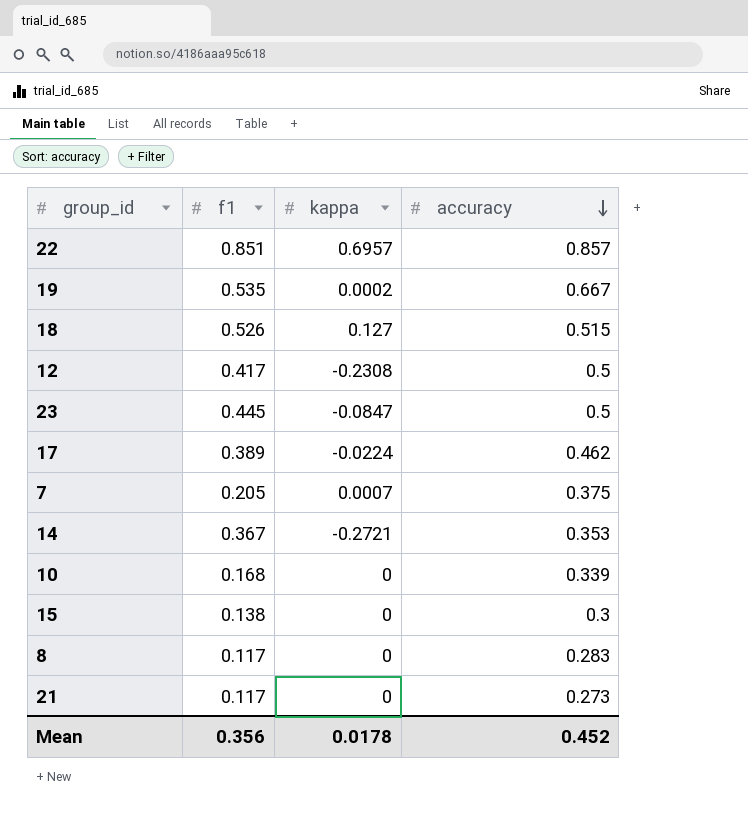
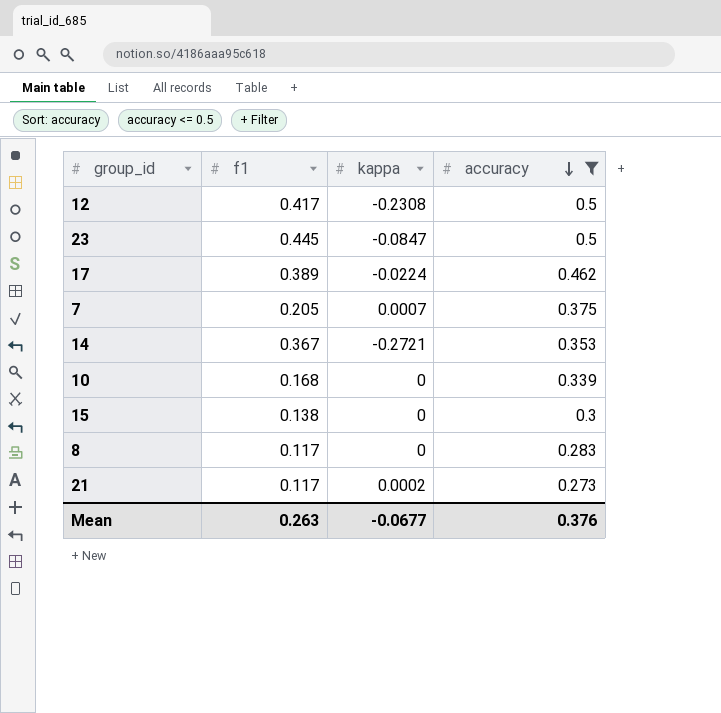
filter: none -> accuracy <= 0.5
21 | kappa: 0 -> 0.0002
Mean | f1: 0.356 -> 0.263
Mean | kappa: 0.0178 -> -0.0677
Mean | accuracy: 0.452 -> 0.376

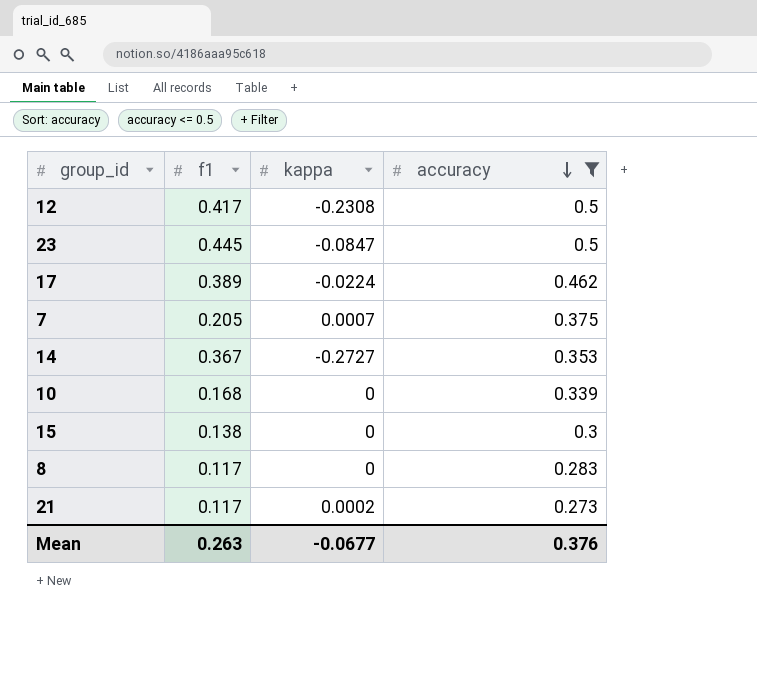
14 | kappa: -0.2721 -> -0.2727

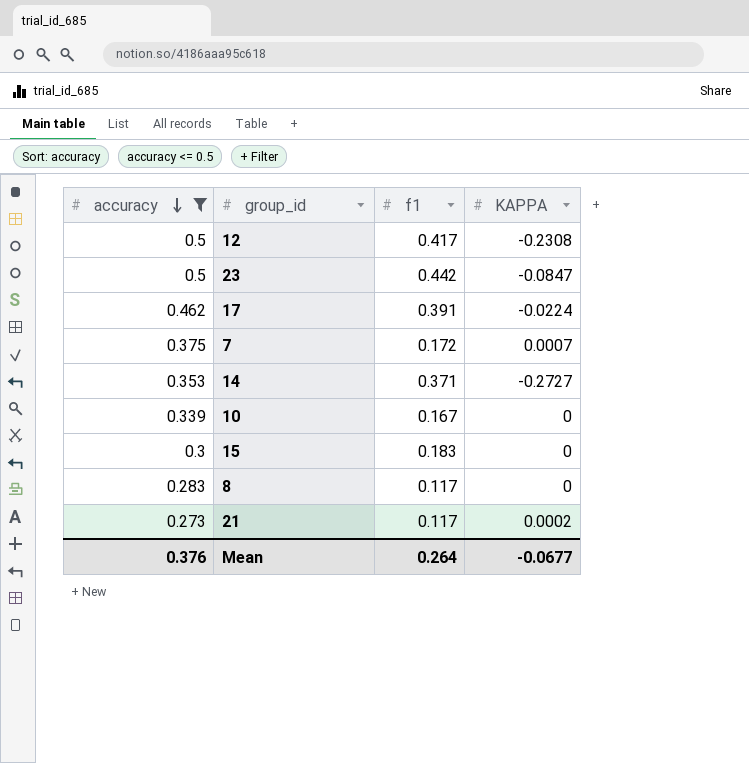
column accuracy | position: 4 -> 1
column name: kappa -> KAPPA
23 | f1: 0.445 -> 0.442
17 | f1: 0.389 -> 0.391
7 | f1: 0.205 -> 0.172
14 | f1: 0.367 -> 0.371
10 | f1: 0.168 -> 0.167
15 | f1: 0.138 -> 0.183
Mean | f1: 0.263 -> 0.264

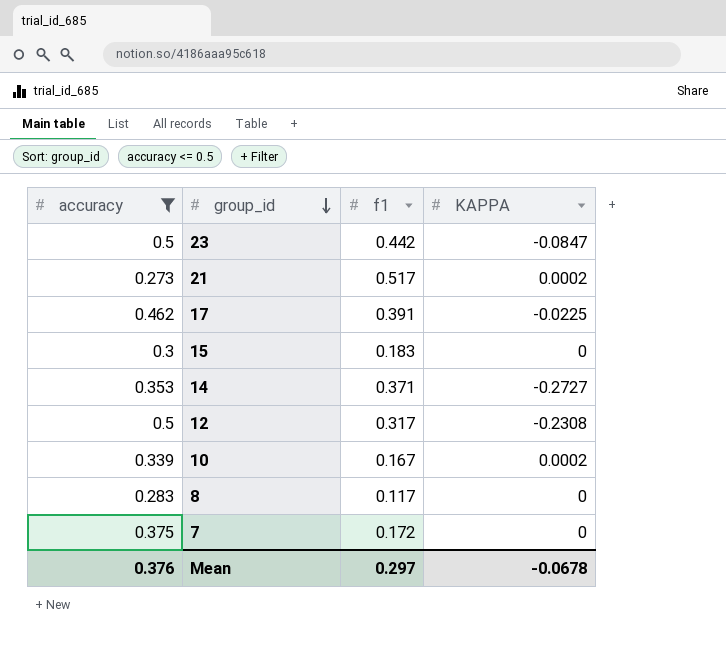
row order: accuracy descending -> group_id descending
21 | f1: 0.117 -> 0.517
17 | KAPPA: -0.0224 -> -0.0225
12 | f1: 0.417 -> 0.317
10 | KAPPA: 0 -> 0.0002
7 | KAPPA: 0.0007 -> 0
Mean | f1: 0.264 -> 0.297
Mean | KAPPA: -0.0677 -> -0.0678

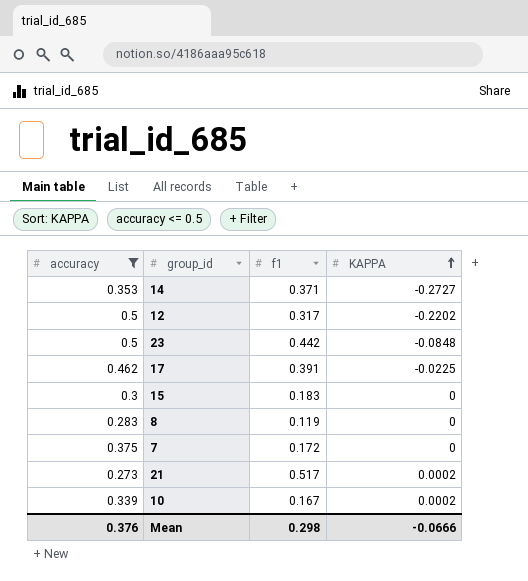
row order: group_id descending -> KAPPA ascending
12 | KAPPA: -0.2308 -> -0.2202
23 | KAPPA: -0.0847 -> -0.0848
8 | f1: 0.117 -> 0.119
Mean | f1: 0.297 -> 0.298
Mean | KAPPA: -0.0678 -> -0.0666

